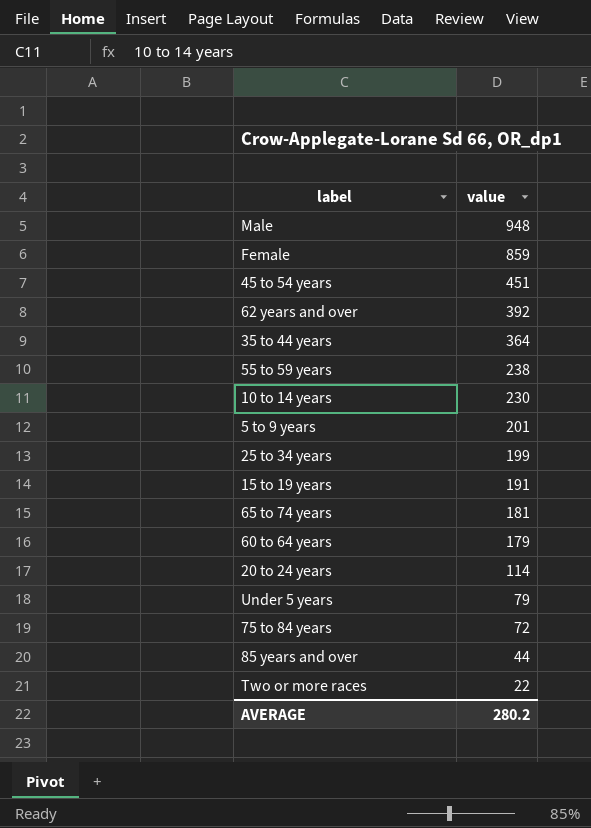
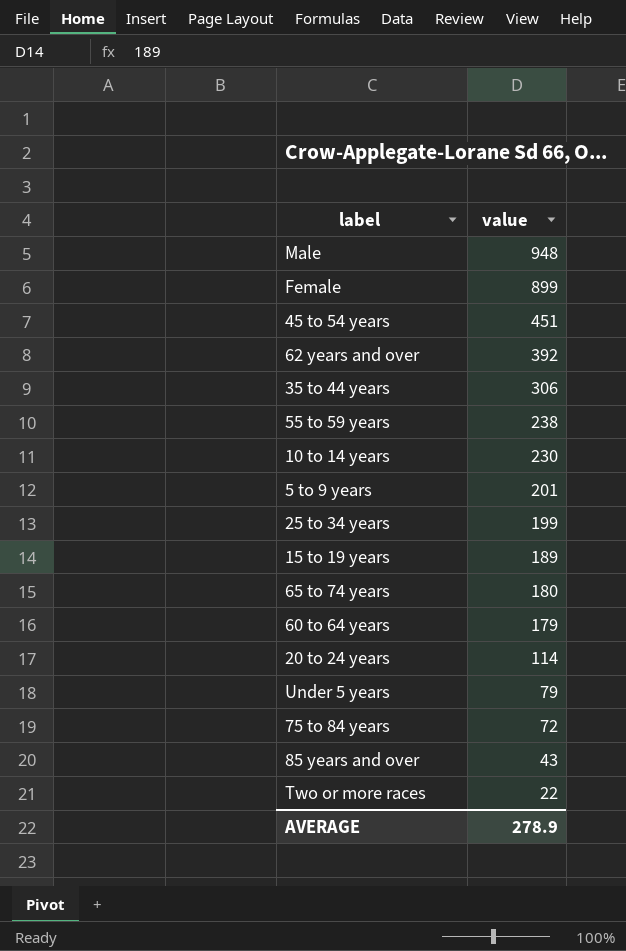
Female | value: 859 -> 899
35 to 44 years | value: 364 -> 306
15 to 19 years | value: 191 -> 189
65 to 74 years | value: 181 -> 180
85 years and over | value: 44 -> 43
AVERAGE | value: 280.2 -> 278.9

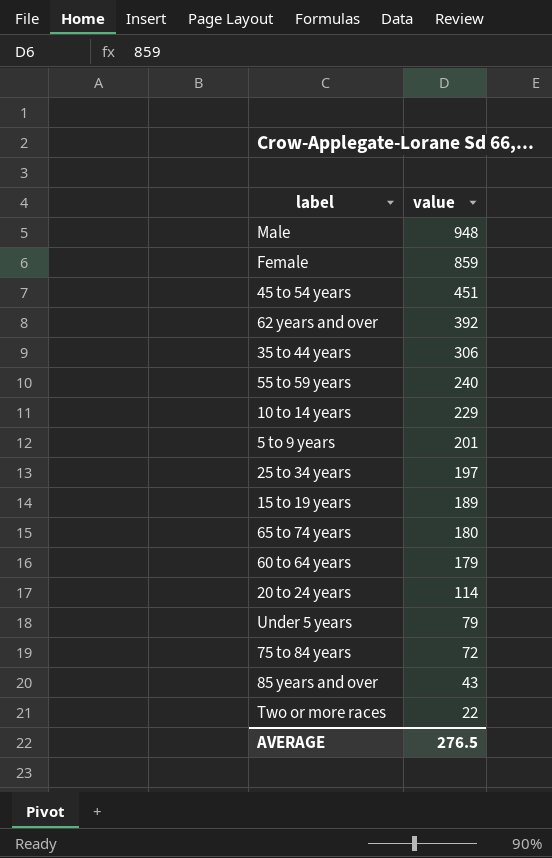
Female | value: 899 -> 859
55 to 59 years | value: 238 -> 240
10 to 14 years | value: 230 -> 229
25 to 34 years | value: 199 -> 197
AVERAGE | value: 278.9 -> 276.5

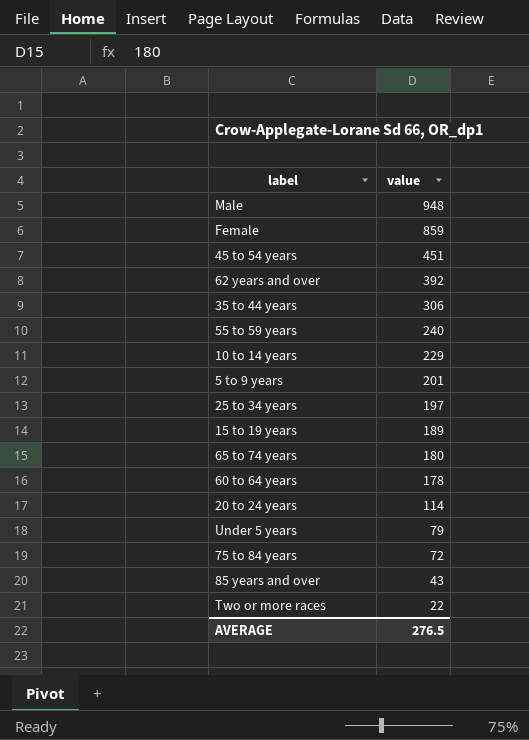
60 to 64 years | value: 179 -> 178

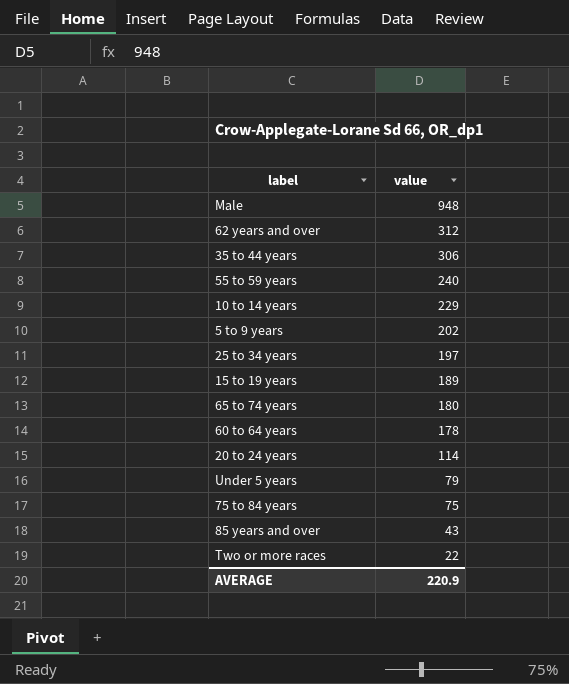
row Female: 859 -> none
row 45 to 54 years: 451 -> none
62 years and over | value: 392 -> 312
5 to 9 years | value: 201 -> 202
75 to 84 years | value: 72 -> 75
AVERAGE | value: 276.5 -> 220.9

